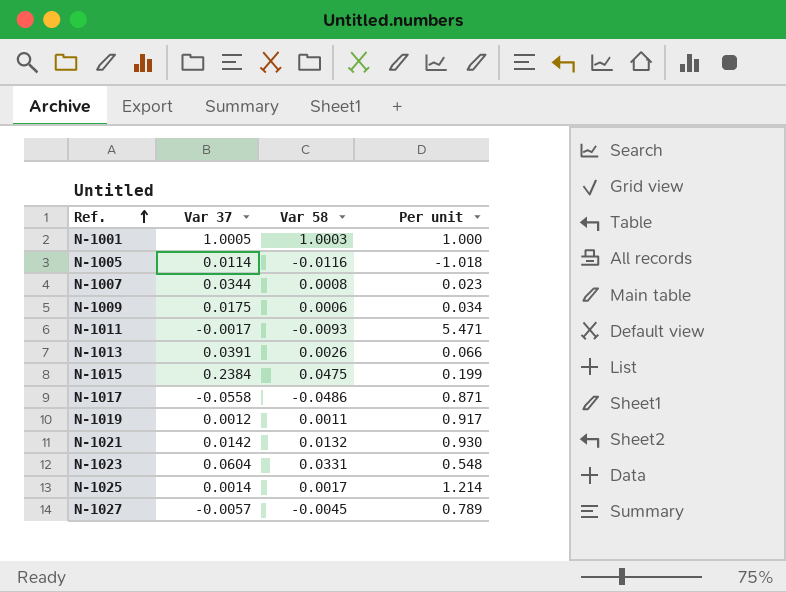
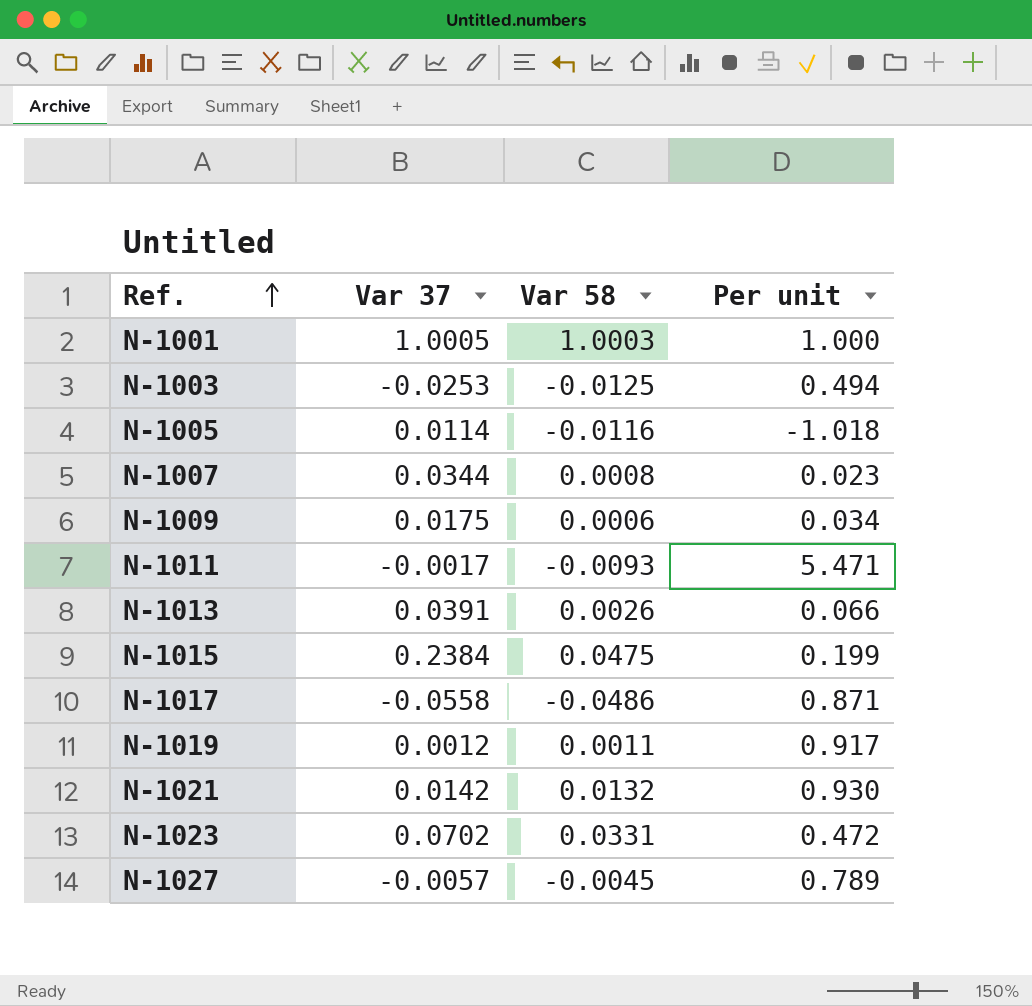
row N-1025: 0.0014 | 0.0017 | 1.214 -> none
row N-1003: none -> -0.0253 | -0.0125 | 0.494
N-1023 | Var 37: 0.0604 -> 0.0702
N-1023 | Per unit: 0.548 -> 0.472

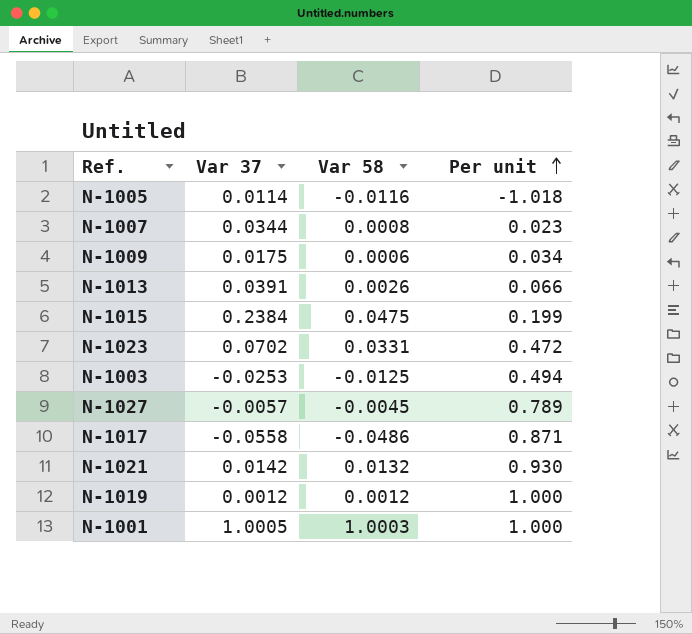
row order: Ref. ascending -> Per unit ascending
row N-1011: -0.0017 | -0.0093 | 5.471 -> none
N-1019 | Var 58: 0.0011 -> 0.0012
N-1019 | Per unit: 0.917 -> 1.000

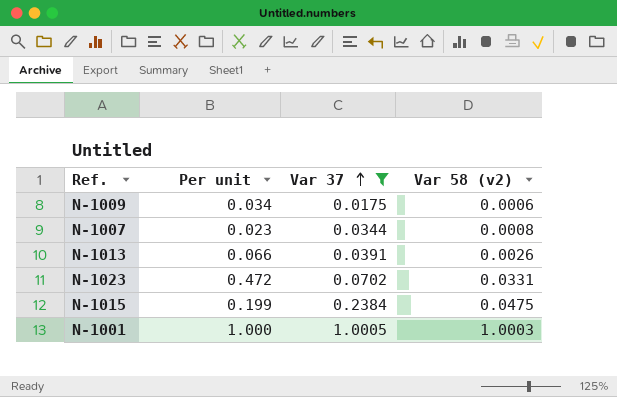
filter: none -> Var 37 >= 0.0175
row order: Per unit ascending -> Var 37 ascending
column Per unit | position: 4 -> 2
column name: Var 58 -> Var 58 (v2)

